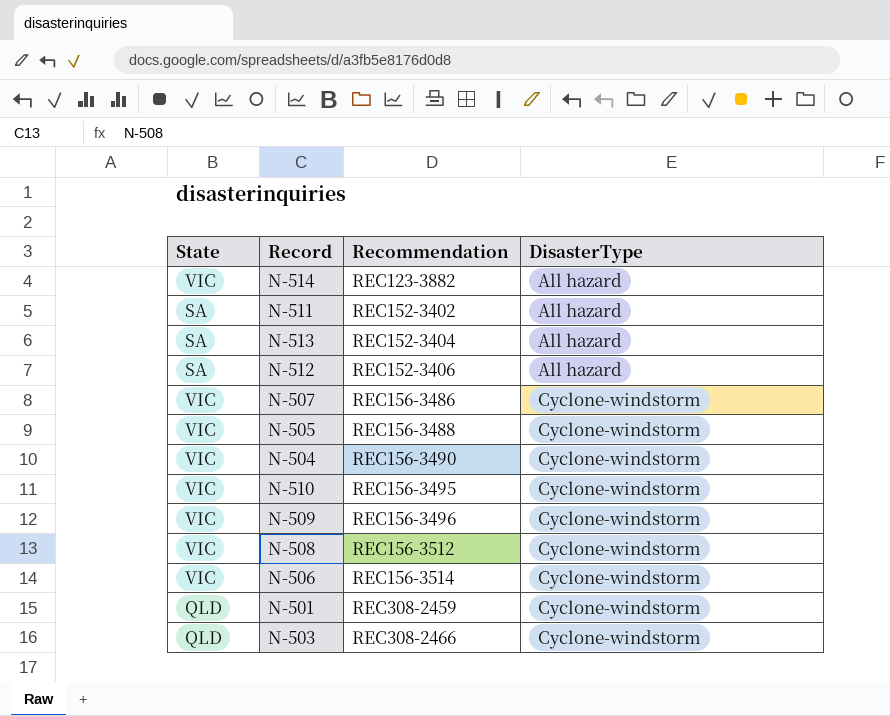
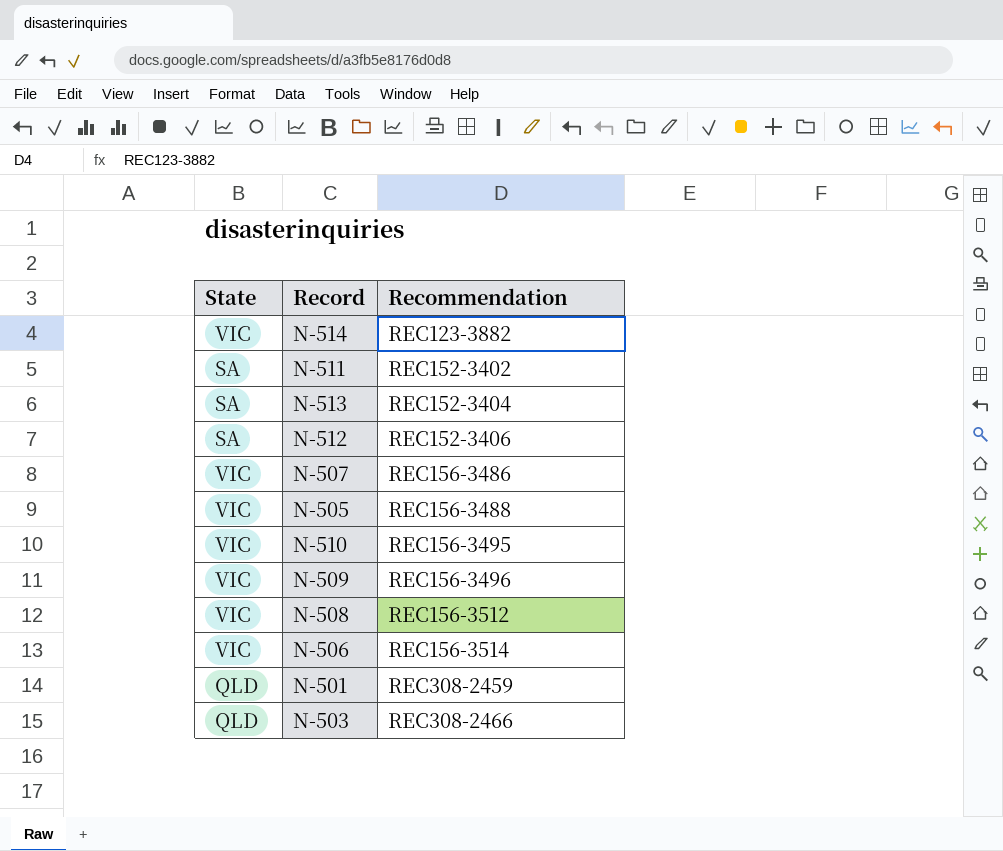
column DisasterType | position: 4 -> none
row N-504: VIC | REC156-3490 | Cyclone-windstorm -> none

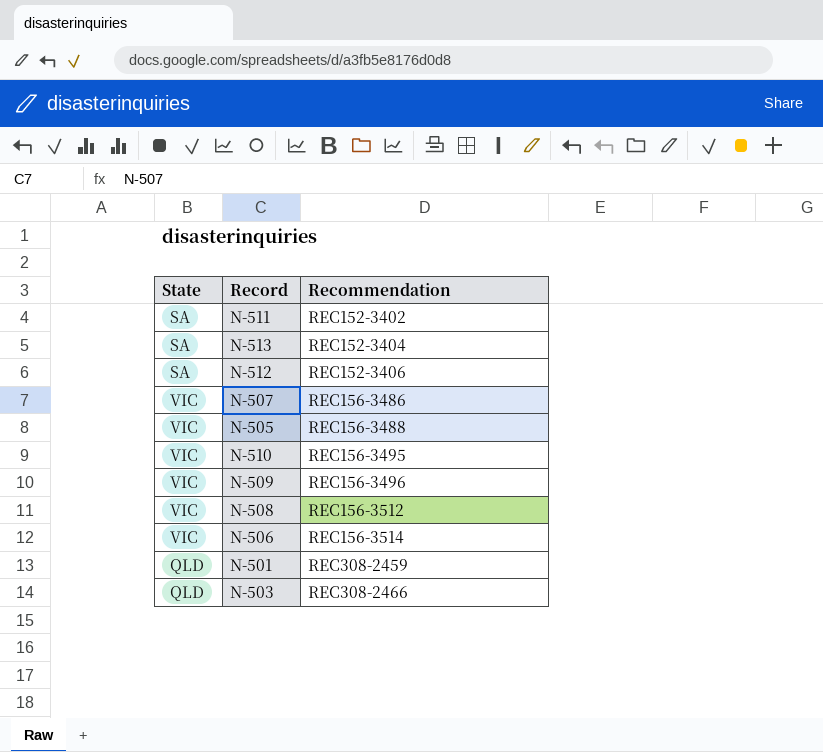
row N-514: VIC | REC123-3882 -> none

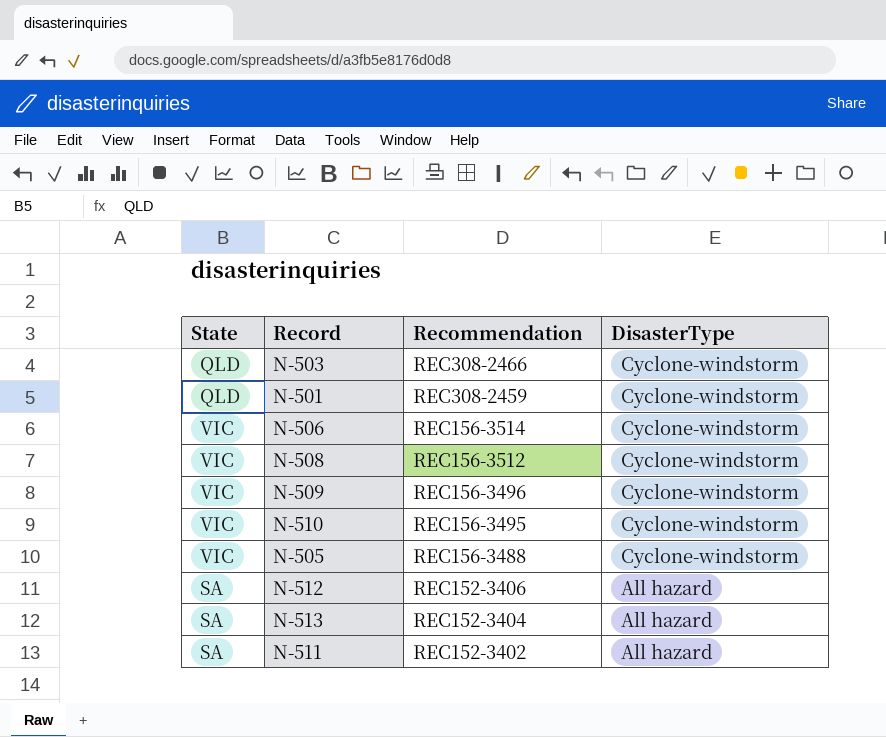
row order: Recommendation ascending -> Recommendation descending
column DisasterType | position: none -> 4
row N-507: VIC | REC156-3486 -> none

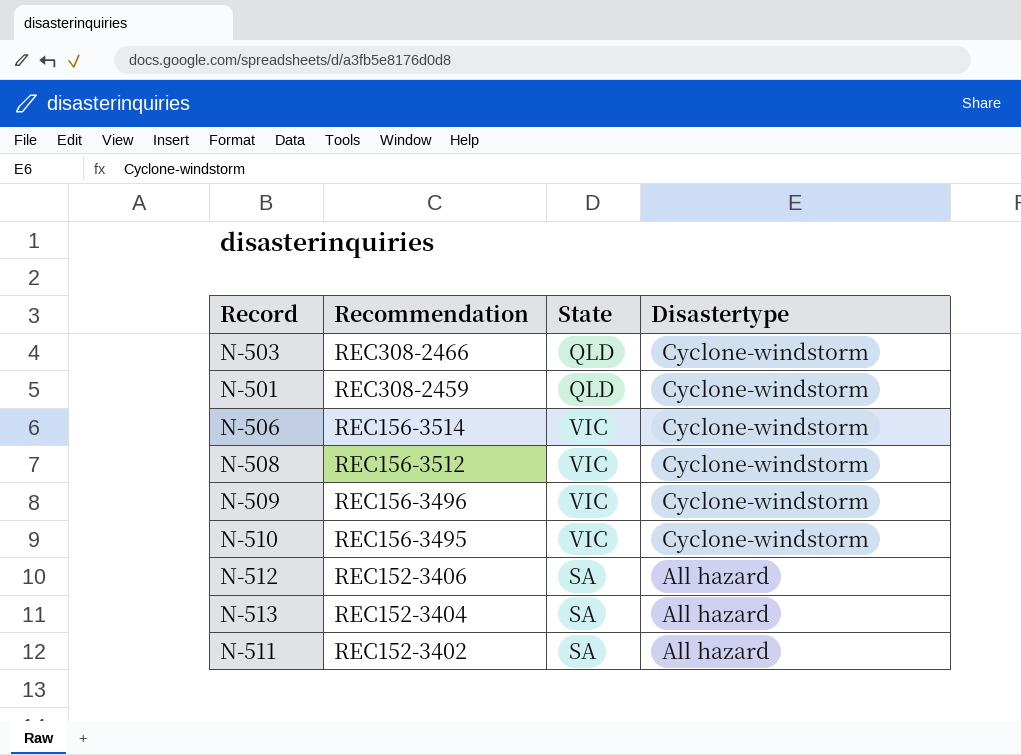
column State | position: 1 -> 3
column name: DisasterType -> Disastertype
row N-505: VIC | REC156-3488 | Cyclone-windstorm -> none

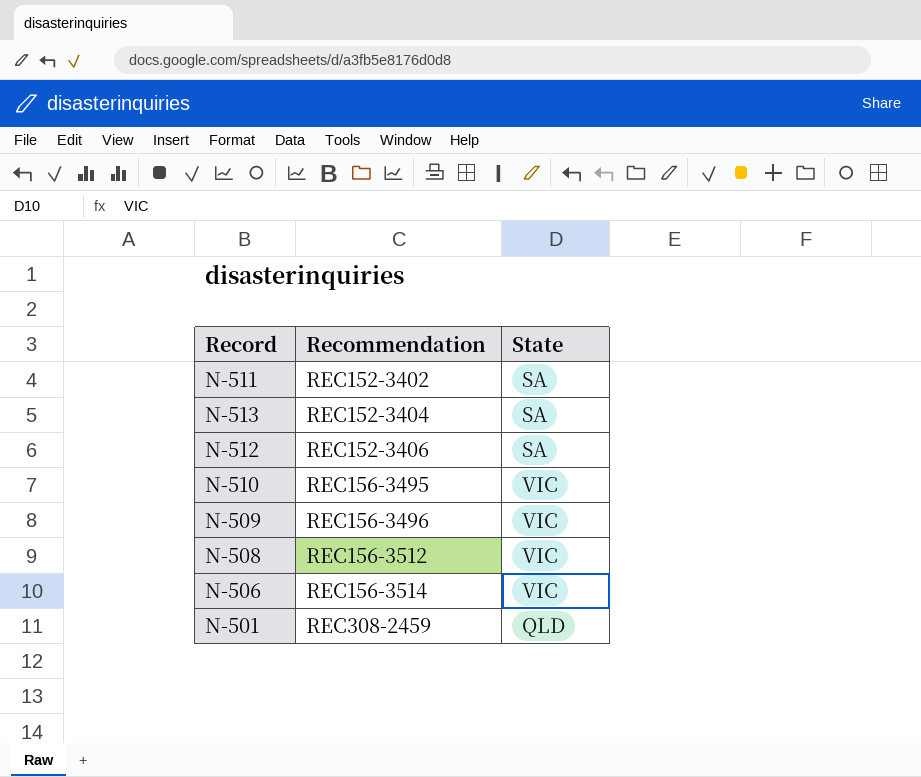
row order: Recommendation descending -> Recommendation ascending
column Disastertype | position: 4 -> none
row N-503: REC308-2466 | QLD | Cyclone-windstorm -> none

